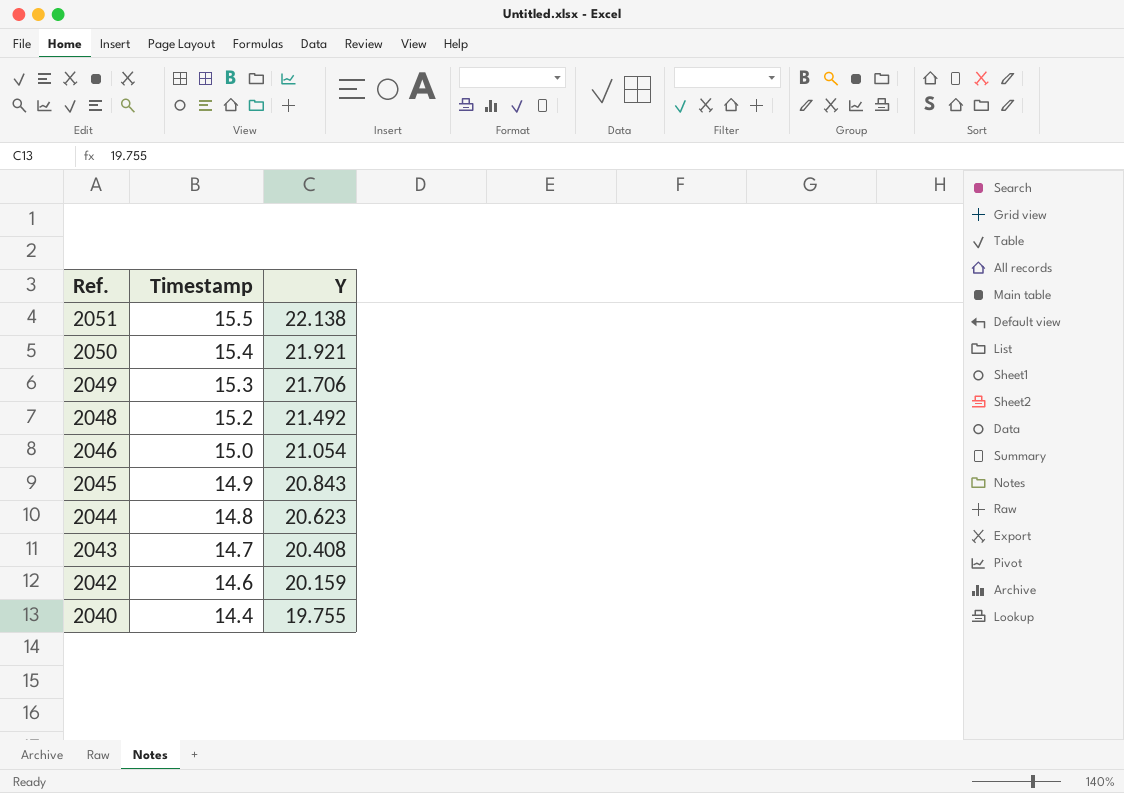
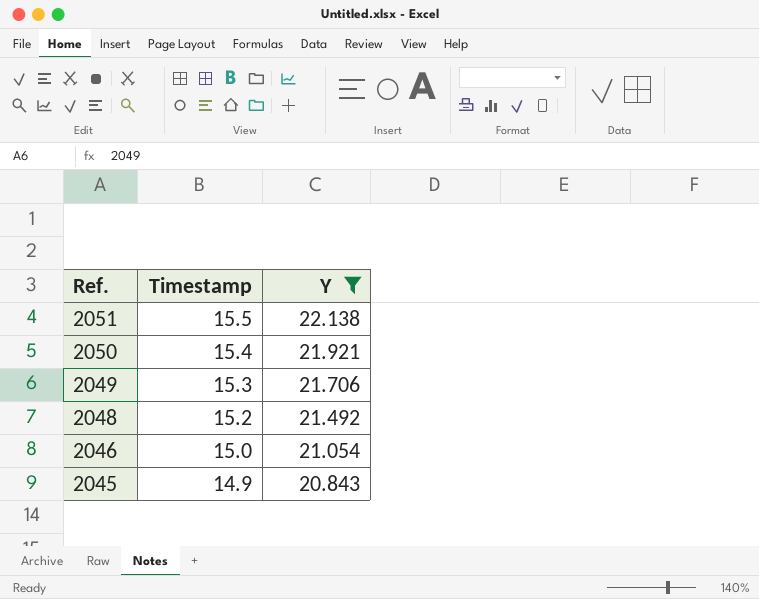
filter: none -> Y >= 20.843

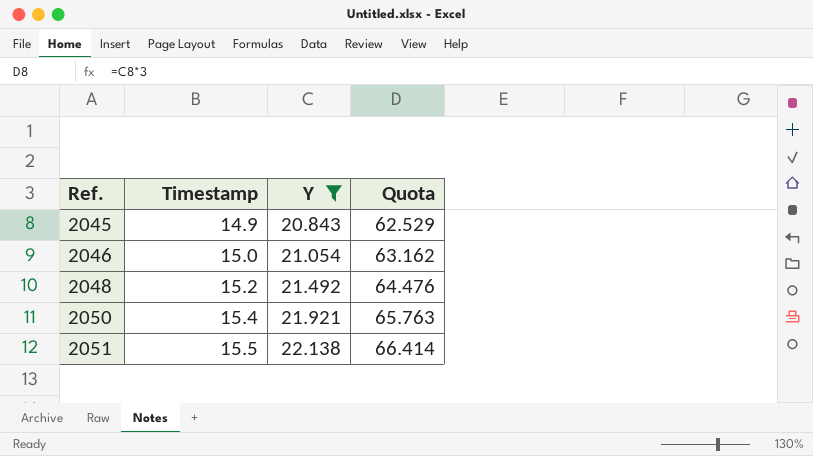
row order: Ref. descending -> Ref. ascending
column Quota | formula: none -> [Y] * 3
row 2049: 15.3 | 21.706 -> none

